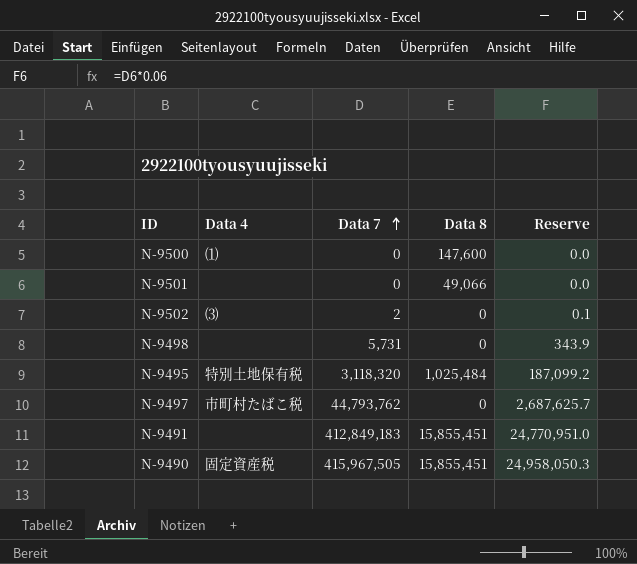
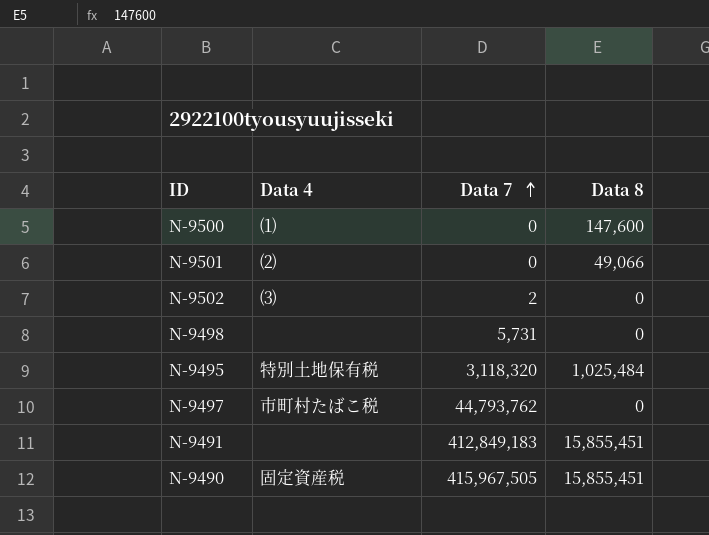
column Reserve | formula: [Data 7] * 0.06 -> none
N-9501 | Data 4: none -> ⑵

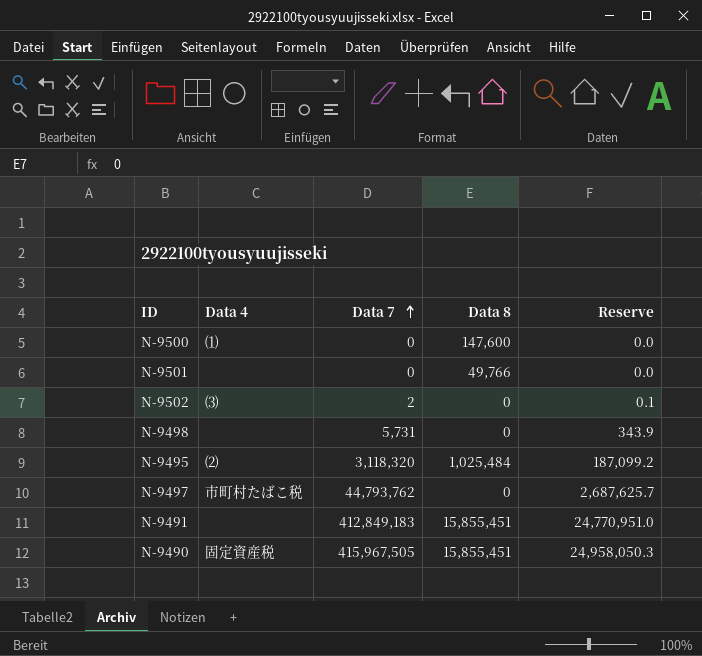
column Reserve | formula: none -> [Data 7] * 0.06
N-9501 | Data 4: ⑵ -> none
N-9501 | Data 8: 49,066 -> 49,766
N-9495 | Data 4: 特別土地保有税 -> ⑵

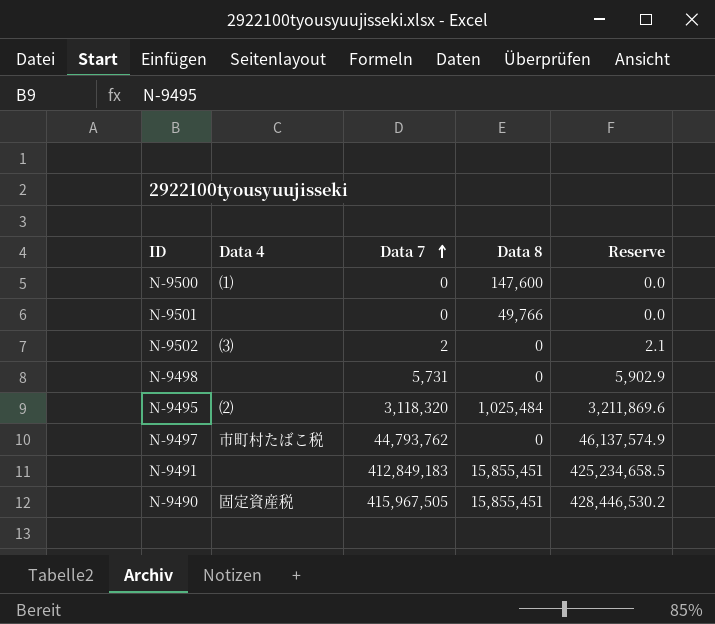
column Reserve | formula: [Data 7] * 0.06 -> [Data 7] * 1.03

